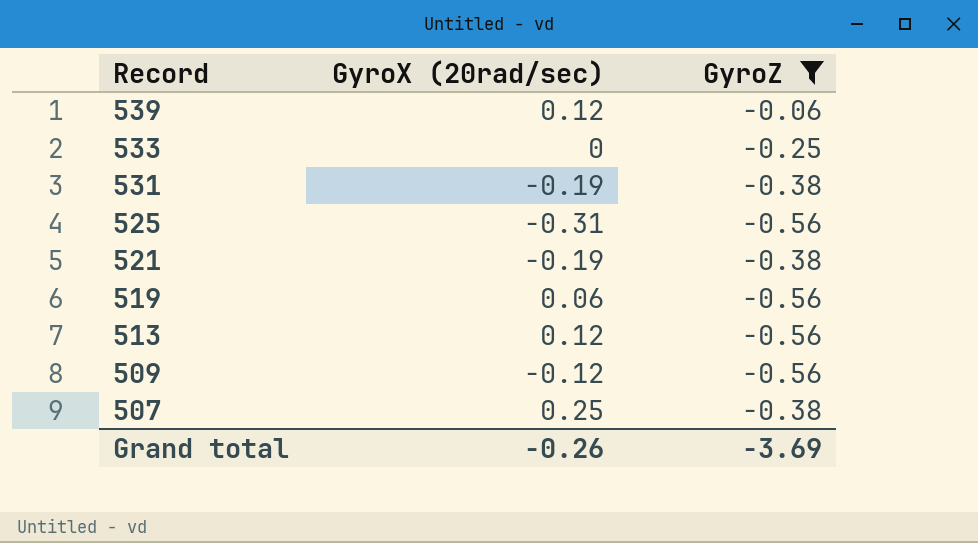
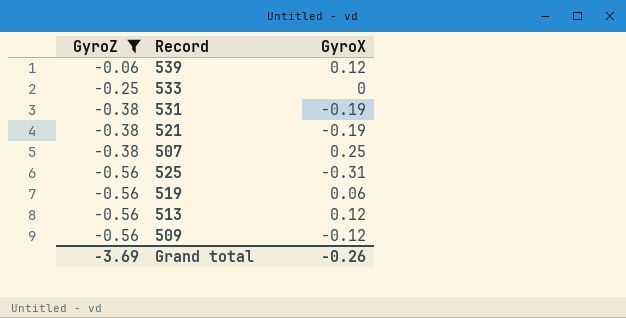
row order: Record descending -> GyroZ descending
column GyroZ | position: 3 -> 1
column name: GyroX (20rad/sec) -> GyroX

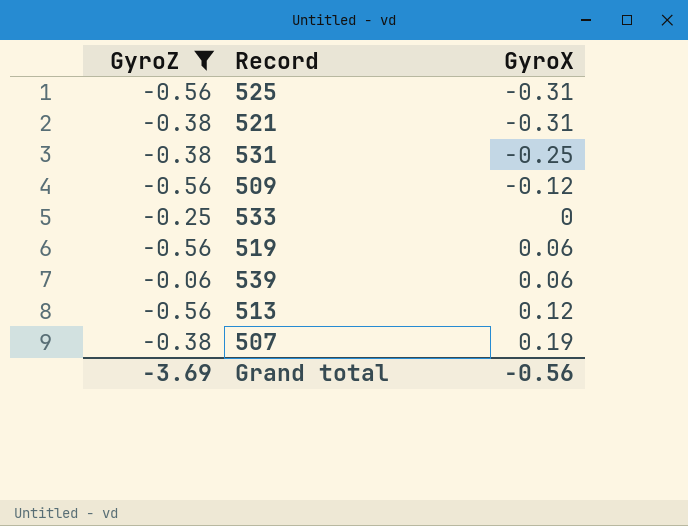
row order: GyroZ descending -> GyroX ascending
521 | GyroX: -0.19 -> -0.31
531 | GyroX: -0.19 -> -0.25
539 | GyroX: 0.12 -> 0.06
507 | GyroX: 0.25 -> 0.19
Grand total | GyroX: -0.26 -> -0.56

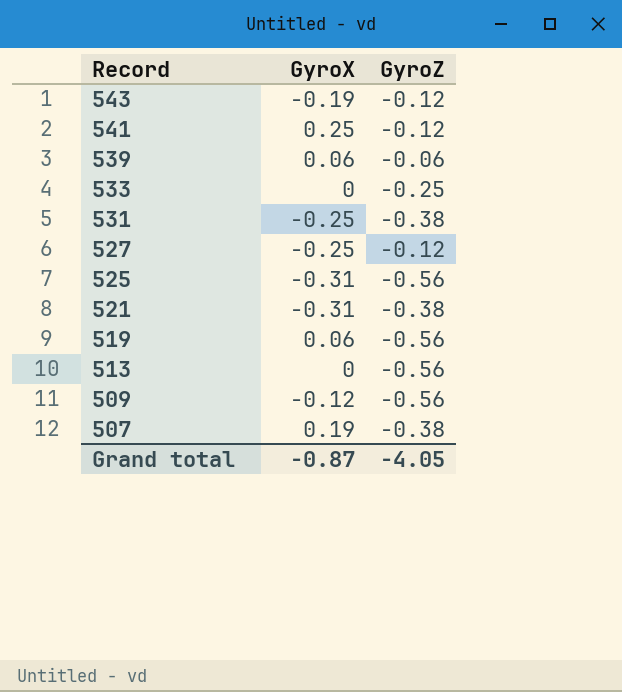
filter: GyroZ != -0.12 -> none
row order: GyroX ascending -> Record descending
column GyroZ | position: 1 -> 3
513 | GyroX: 0.12 -> 0
Grand total | GyroX: -0.56 -> -0.87
Grand total | GyroZ: -3.69 -> -4.05

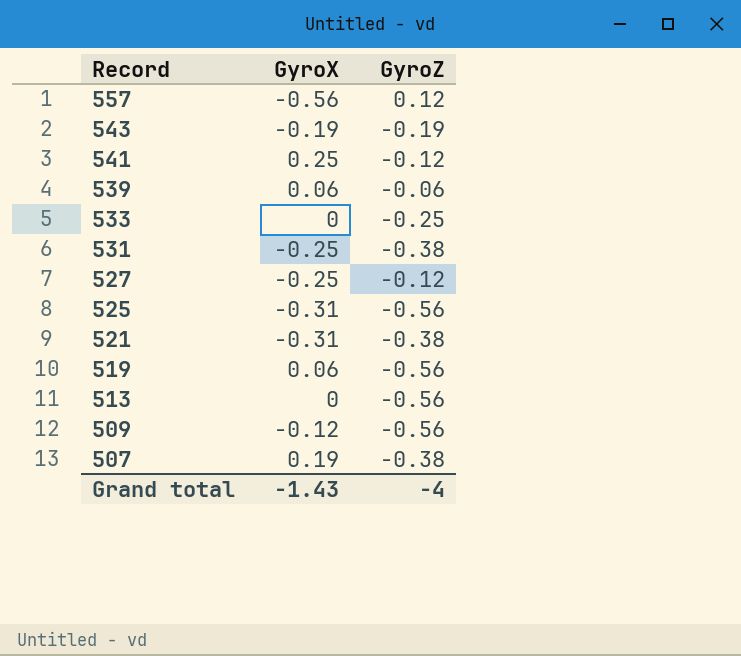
row 557: none -> -0.56 | 0.12
543 | GyroZ: -0.12 -> -0.19
Grand total | GyroX: -0.87 -> -1.43
Grand total | GyroZ: -4.05 -> -4

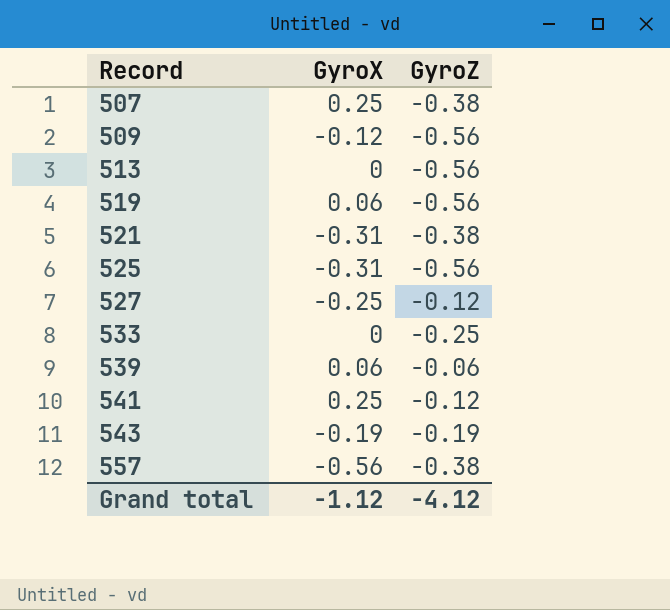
row order: Record descending -> Record ascending
row 531: -0.25 | -0.38 -> none
507 | GyroX: 0.19 -> 0.25
557 | GyroZ: 0.12 -> -0.38
Grand total | GyroX: -1.43 -> -1.12
Grand total | GyroZ: -4 -> -4.12

